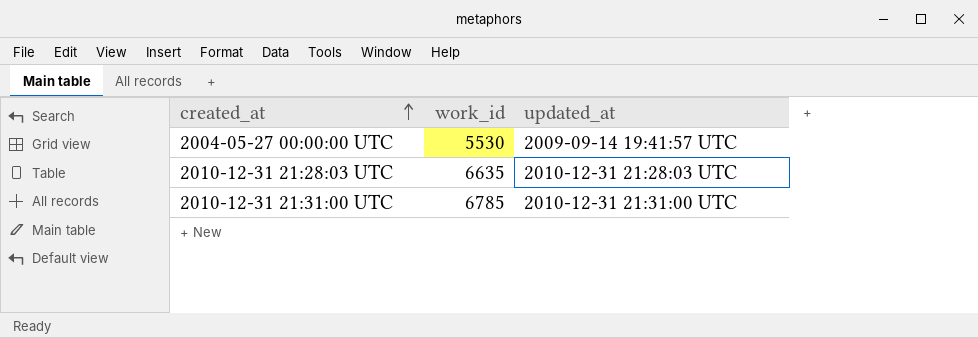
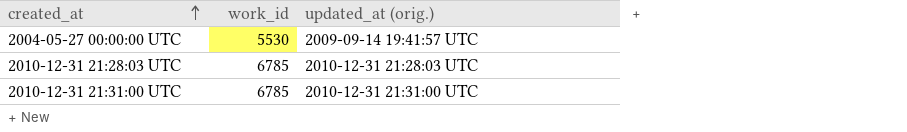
column name: updated_at -> updated_at (orig.)
2010-12-31 21:28:03 UTC | work_id: 6635 -> 6785

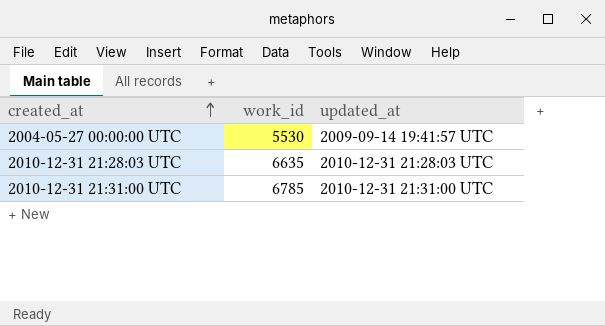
column name: updated_at (orig.) -> updated_at
2010-12-31 21:28:03 UTC | work_id: 6785 -> 6635

